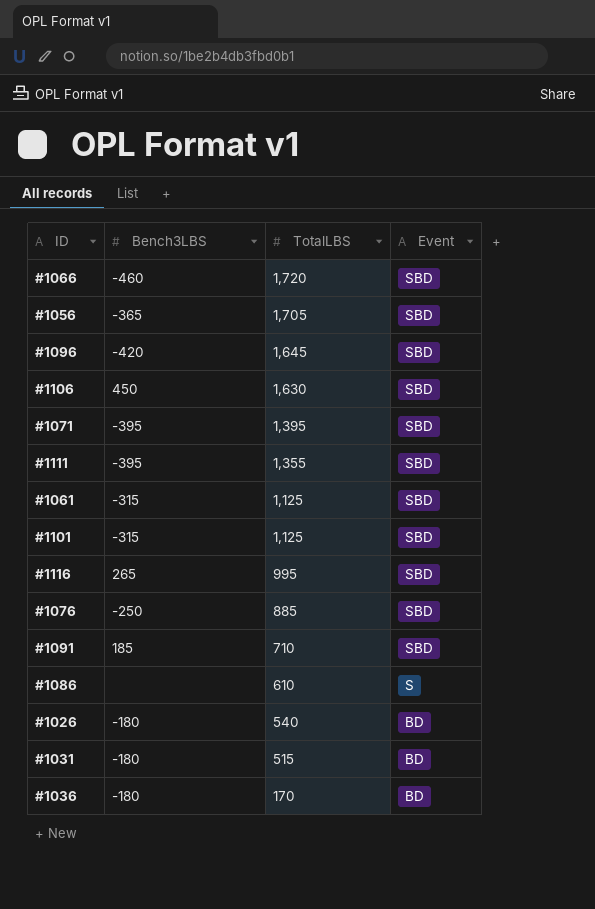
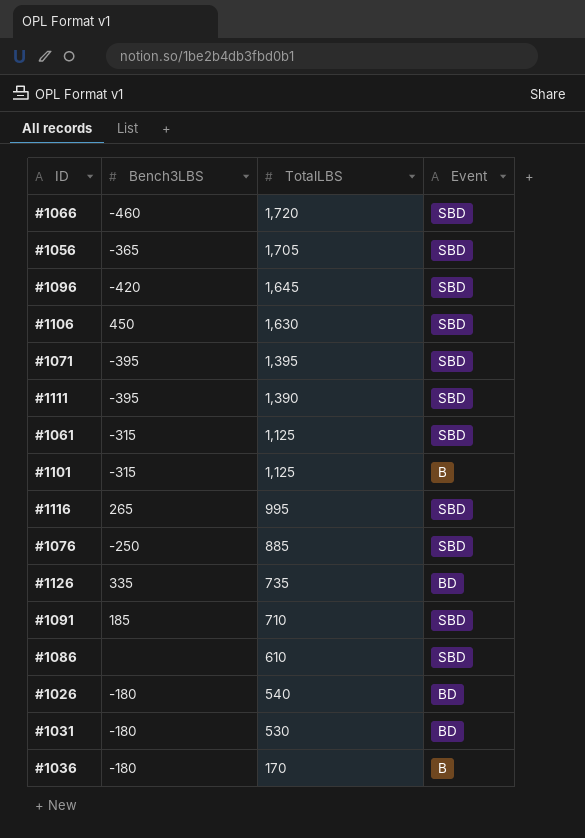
#1111 | TotalLBS: 1,355 -> 1,390
#1101 | Event: SBD -> B
row #1126: none -> 335 | 735 | BD
#1086 | Event: S -> SBD
#1031 | TotalLBS: 515 -> 530
#1036 | Event: BD -> B

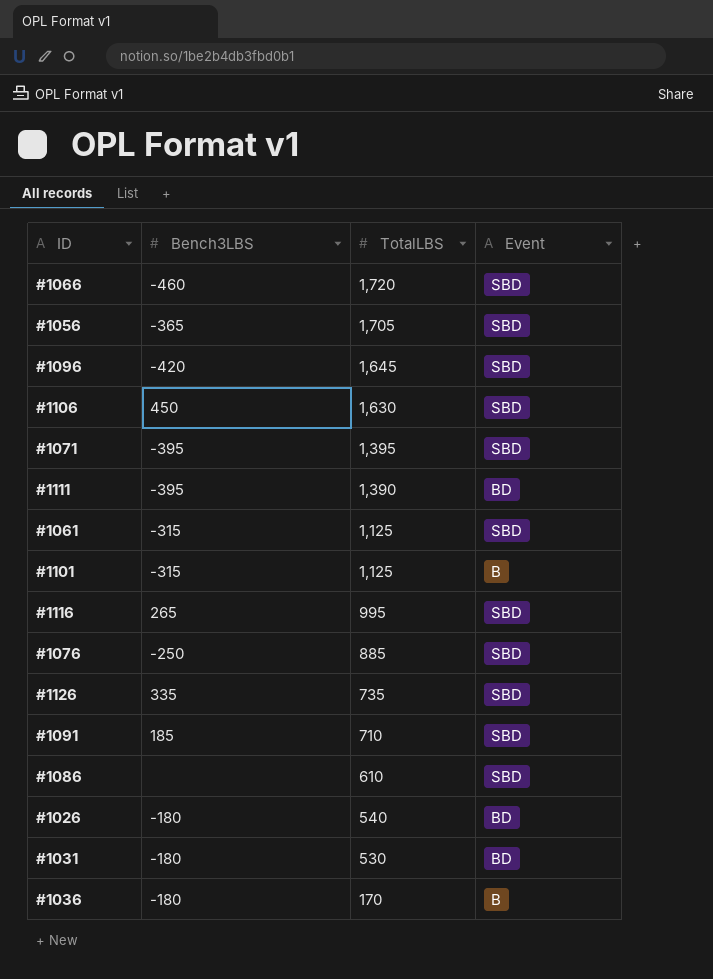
#1111 | Event: SBD -> BD
#1126 | Event: BD -> SBD

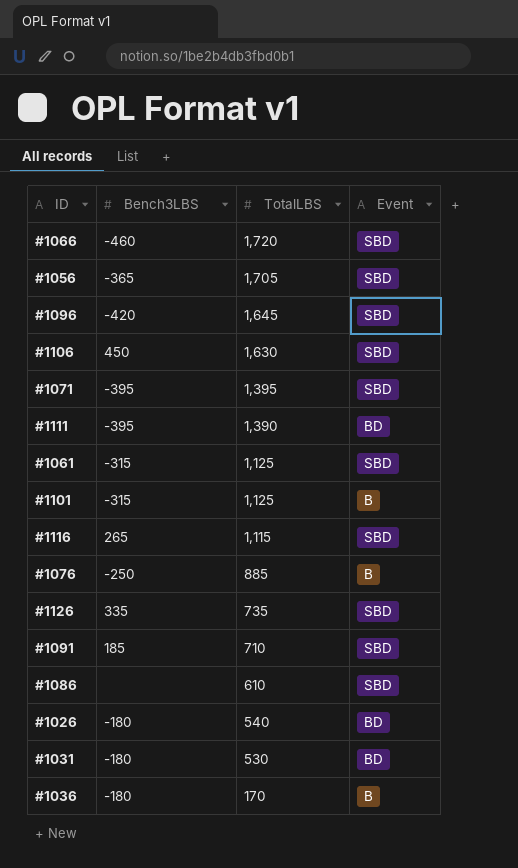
#1116 | TotalLBS: 995 -> 1,115
#1076 | Event: SBD -> B

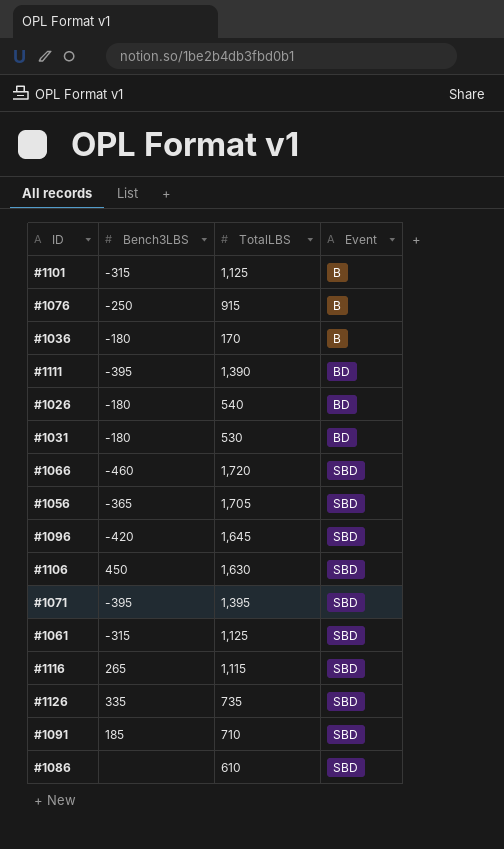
row order: TotalLBS descending -> Event ascending
#1076 | TotalLBS: 885 -> 915

